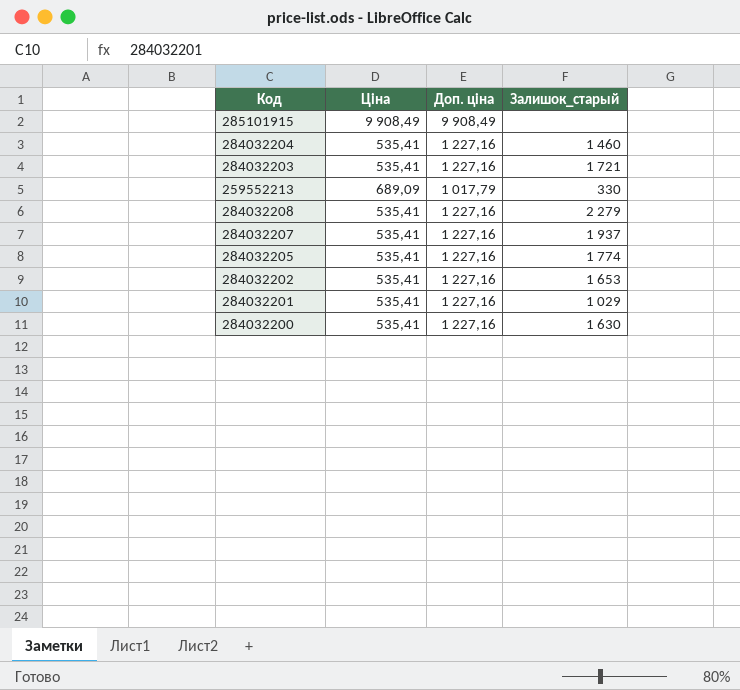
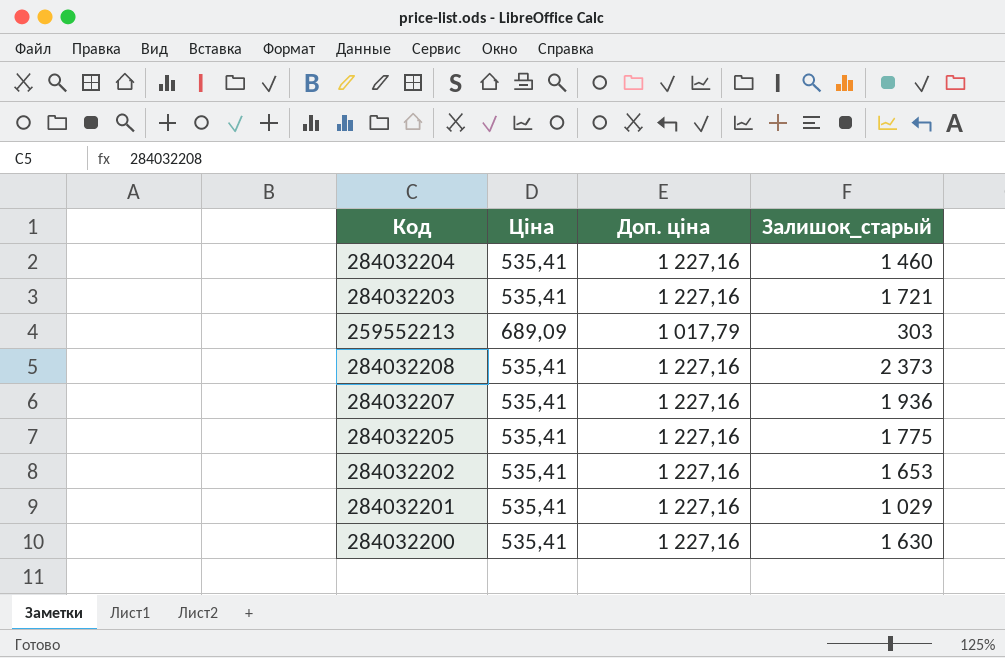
row 285101915: 9 908,49 | 9 908,49 | none -> none
259552213 | Залишок_старый: 330 -> 303
284032208 | Залишок_старый: 2 279 -> 2 373
284032207 | Залишок_старый: 1 937 -> 1 936
284032205 | Залишок_старый: 1 774 -> 1 775

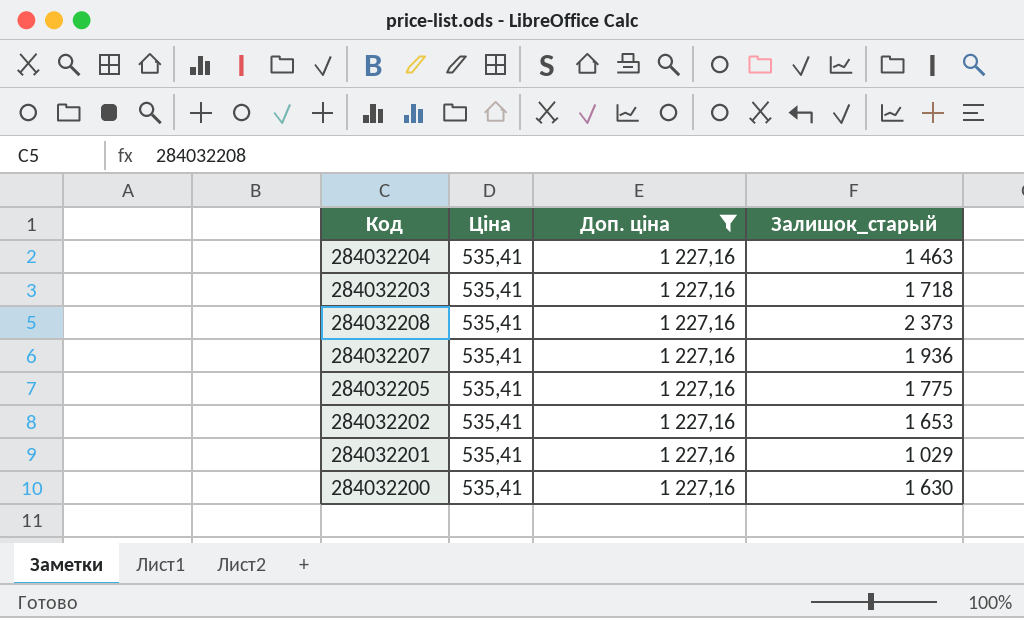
filter: none -> Доп. ціна = 1 227,16
284032204 | Залишок_старый: 1 460 -> 1 463
284032203 | Залишок_старый: 1 721 -> 1 718

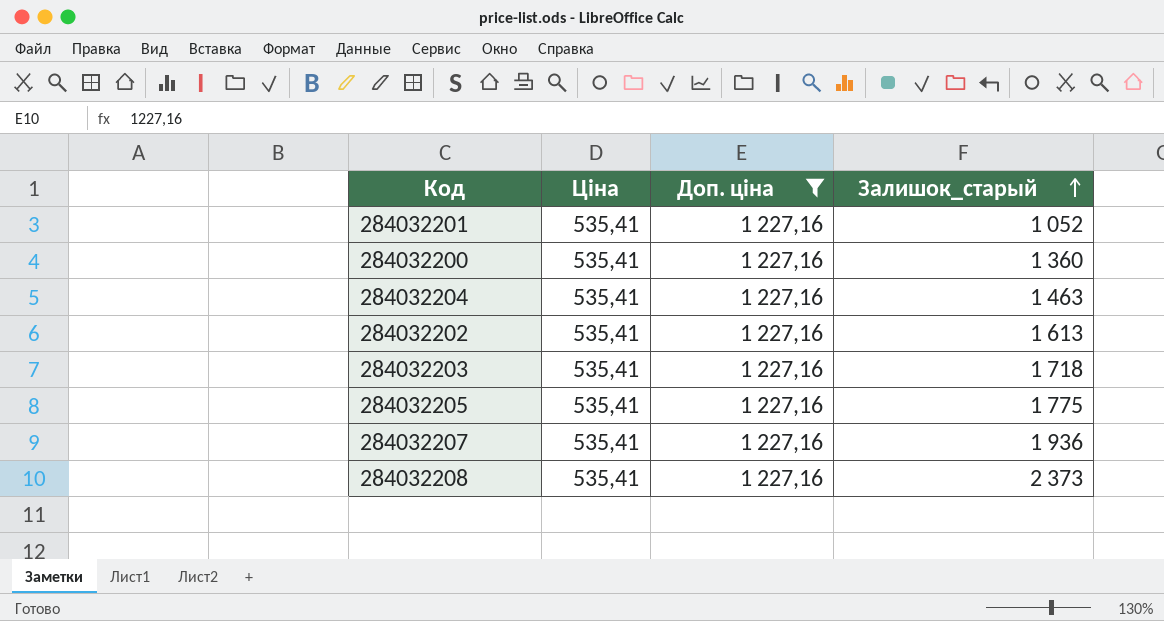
row order: none -> Залишок_старый ascending
284032201 | Залишок_старый: 1 029 -> 1 052
284032200 | Залишок_старый: 1 630 -> 1 360
284032202 | Залишок_старый: 1 653 -> 1 613

